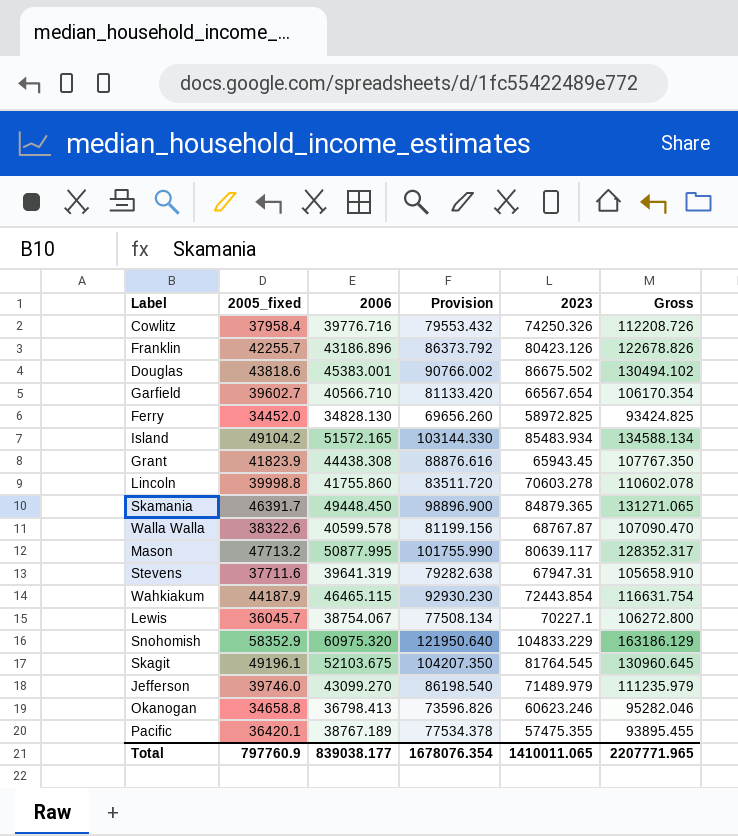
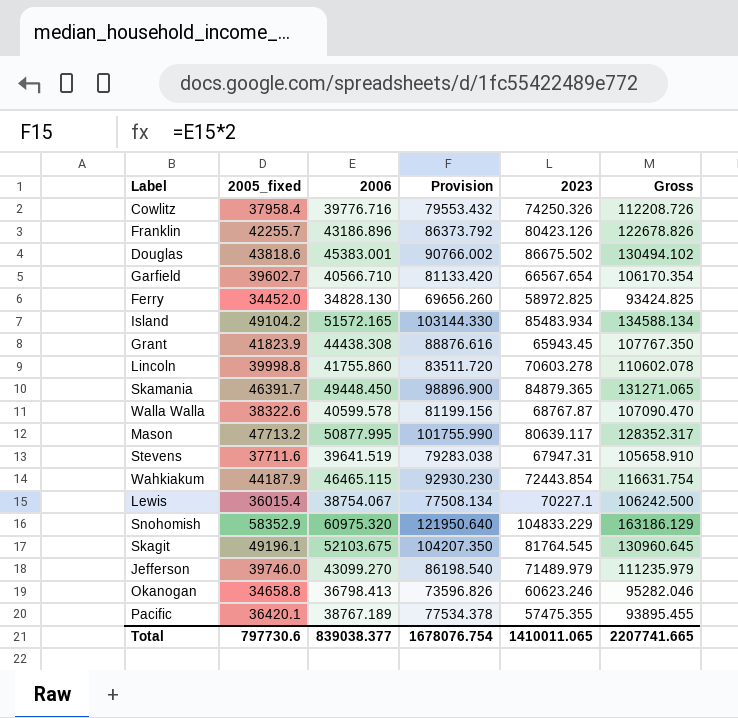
Stevens | 2006: 39641.319 -> 39641.519
Stevens | Provision: 79282.638 -> 79283.038
Lewis | 2005_fixed: 36045.7 -> 36015.4
Lewis | Gross: 106272.800 -> 106242.500
Total | 2005_fixed: 797760.9 -> 797730.6
Total | 2006: 839038.177 -> 839038.377
Total | Provision: 1678076.354 -> 1678076.754
Total | Gross: 2207771.965 -> 2207741.665

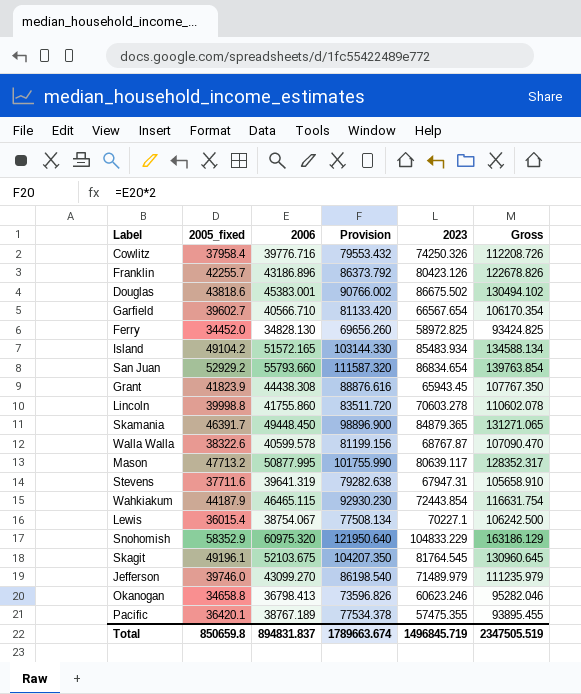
row San Juan: none -> 52929.2 | 55793.660 | 111587.320 | 86834.654 | 139763.854
Stevens | 2006: 39641.519 -> 39641.319
Stevens | Provision: 79283.038 -> 79282.638
Total | 2005_fixed: 797730.6 -> 850659.8
Total | 2006: 839038.377 -> 894831.837
Total | Provision: 1678076.754 -> 1789663.674
Total | 2023: 1410011.065 -> 1496845.719
Total | Gross: 2207741.665 -> 2347505.519

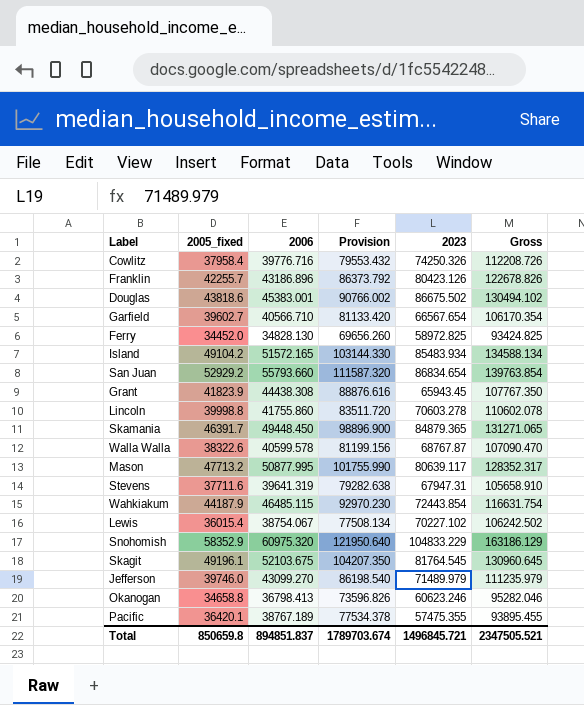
Wahkiakum | 2006: 46465.115 -> 46485.115
Wahkiakum | Provision: 92930.230 -> 92970.230
Lewis | 2023: 70227.1 -> 70227.102
Lewis | Gross: 106242.500 -> 106242.502
Total | 2006: 894831.837 -> 894851.837
Total | Provision: 1789663.674 -> 1789703.674
Total | 2023: 1496845.719 -> 1496845.721
Total | Gross: 2347505.519 -> 2347505.521

